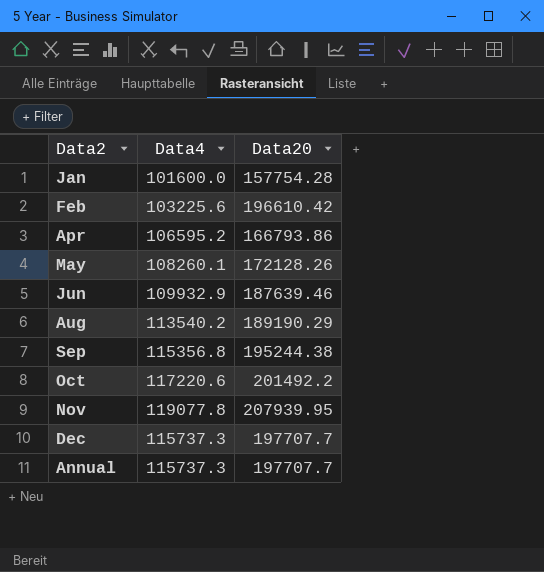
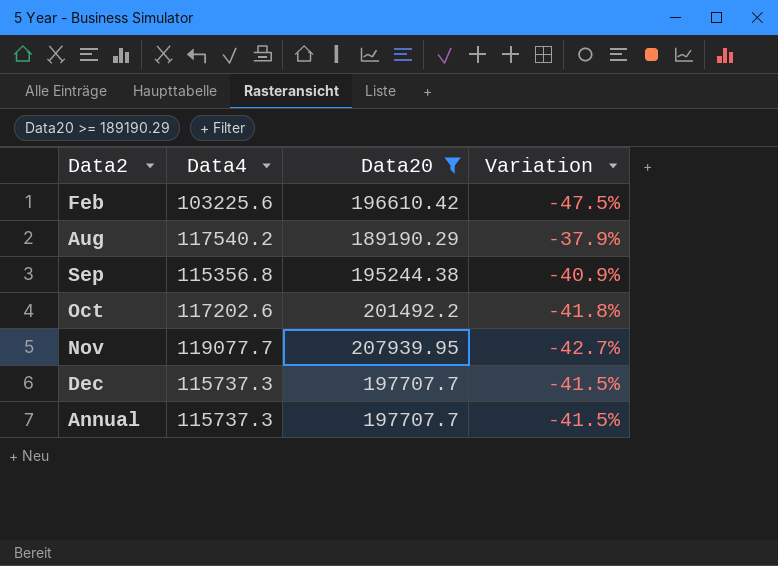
filter: none -> Data20 >= 189190.29
column Variation | formula: none -> ([Data4] - [Data20]) / [Data20]
Aug | Data4: 113540.2 -> 117540.2
Oct | Data4: 117220.6 -> 117202.6
Nov | Data4: 119077.8 -> 119077.7

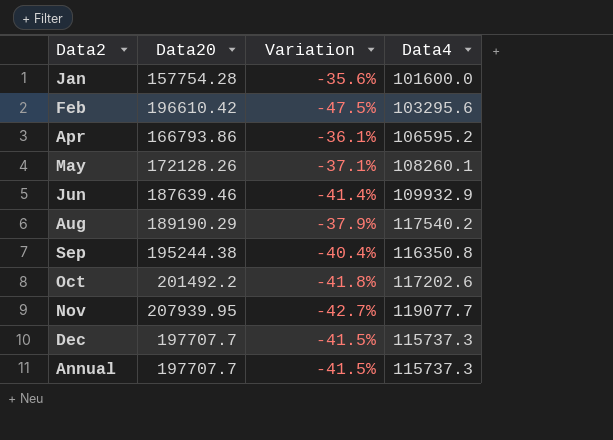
filter: Data20 >= 189190.29 -> none
column Data4 | position: 2 -> 4
Feb | Data4: 103225.6 -> 103295.6
Sep | Variation: -40.9% -> -40.4%
Sep | Data4: 115356.8 -> 116350.8

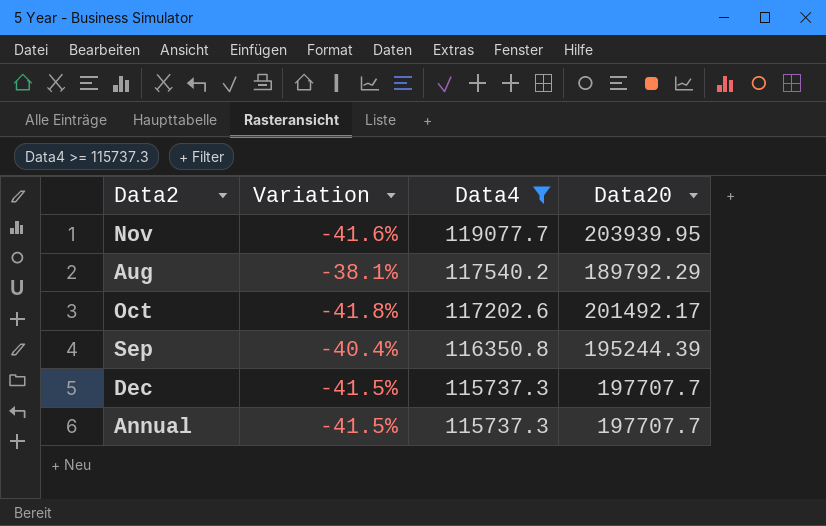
filter: none -> Data4 >= 115737.3
row order: none -> Data4 descending
column Data20 | position: 2 -> 4
Nov | Variation: -42.7% -> -41.6%
Nov | Data20: 207939.95 -> 203939.95
Aug | Variation: -37.9% -> -38.1%
Aug | Data20: 189190.29 -> 189792.29
Oct | Data20: 201492.2 -> 201492.17
Sep | Data20: 195244.38 -> 195244.39

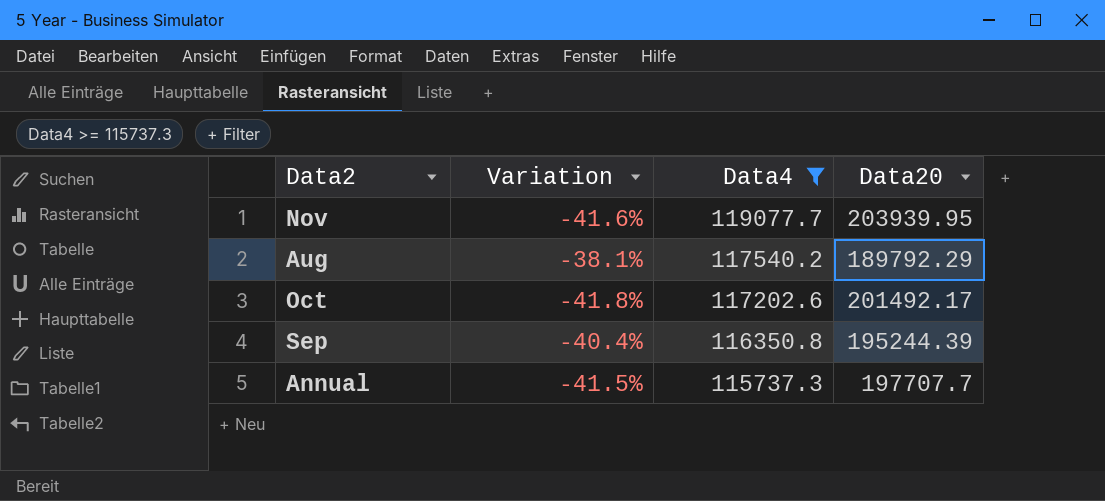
row Dec: -41.5% | 115737.3 | 197707.7 -> none

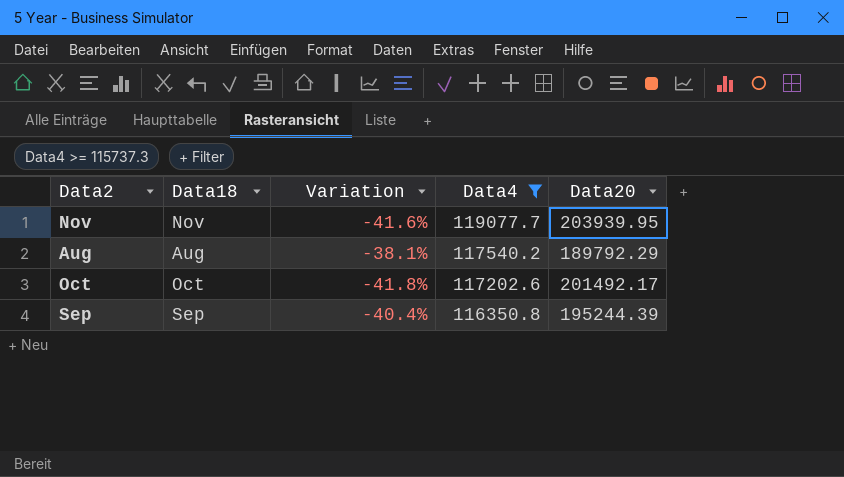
column Data18 | position: none -> 2
row Annual: -41.5% | 115737.3 | 197707.7 -> none

